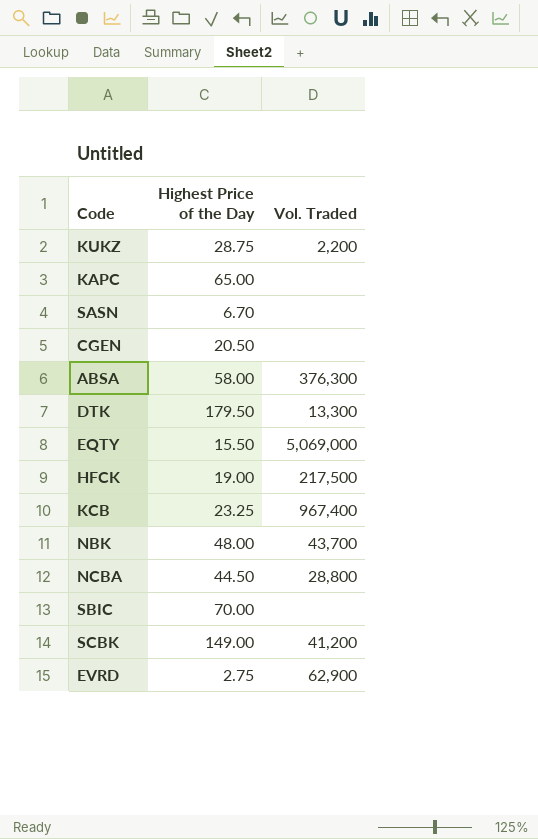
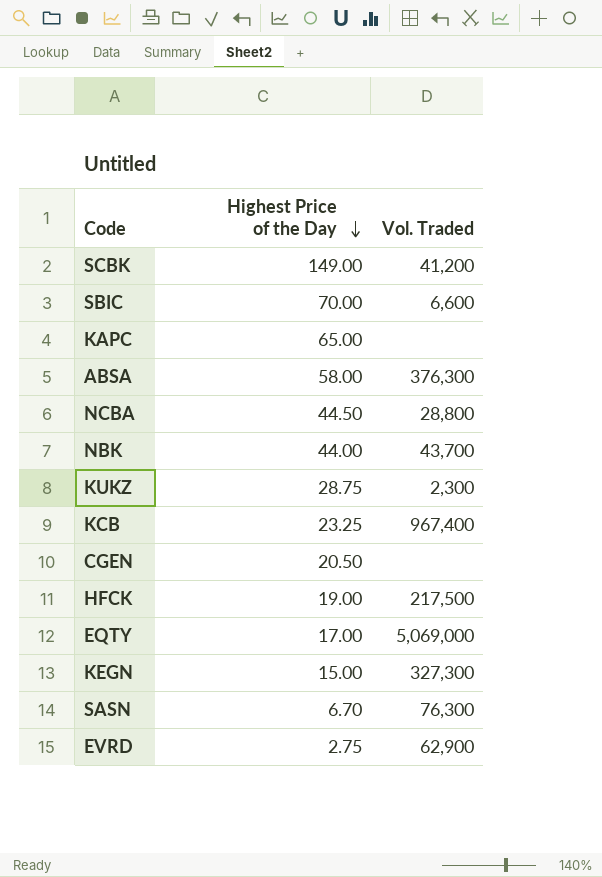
row order: none -> Highest Price of the Day descending
row DTK: 179.50 | 13,300 -> none
SBIC | Vol. Traded: none -> 6,600
NBK | Highest Price of the Day: 48.00 -> 44.00
KUKZ | Vol. Traded: 2,200 -> 2,300
EQTY | Highest Price of the Day: 15.50 -> 17.00
row KEGN: none -> 15.00 | 327,300
SASN | Vol. Traded: none -> 76,300

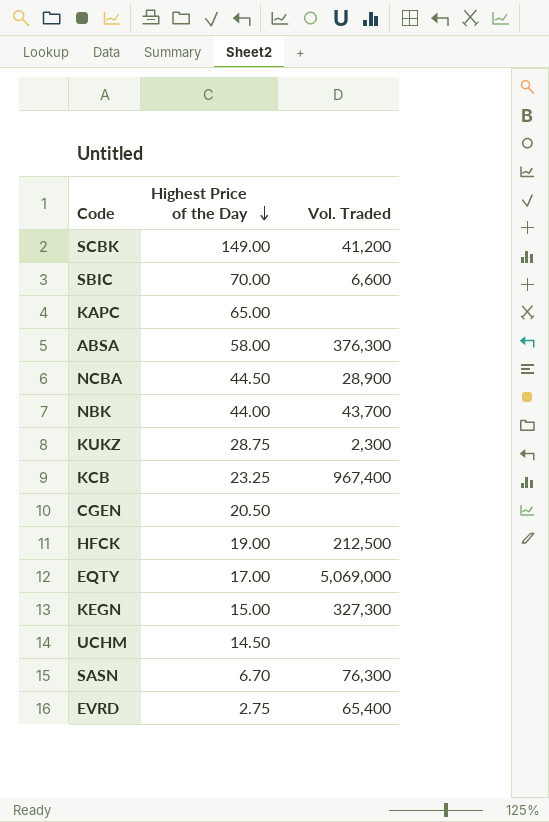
NCBA | Vol. Traded: 28,800 -> 28,900
HFCK | Vol. Traded: 217,500 -> 212,500
row UCHM: none -> 14.50 | none
EVRD | Vol. Traded: 62,900 -> 65,400

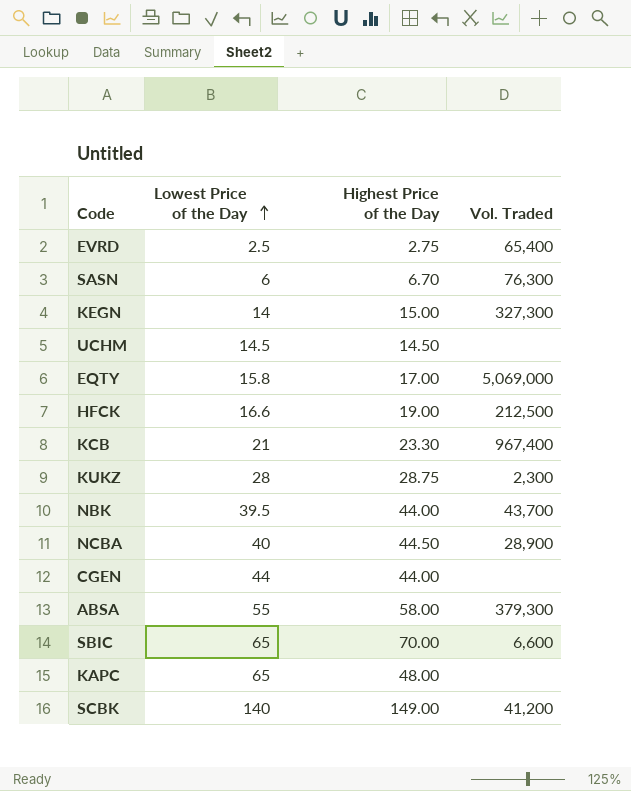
row order: Highest Price of the Day descending -> Lowest Price of the Day ascending
column Lowest Price of the Day | position: none -> 2
KCB | Highest Price of the Day: 23.25 -> 23.30
CGEN | Highest Price of the Day: 20.50 -> 44.00
ABSA | Vol. Traded: 376,300 -> 379,300
KAPC | Highest Price of the Day: 65.00 -> 48.00

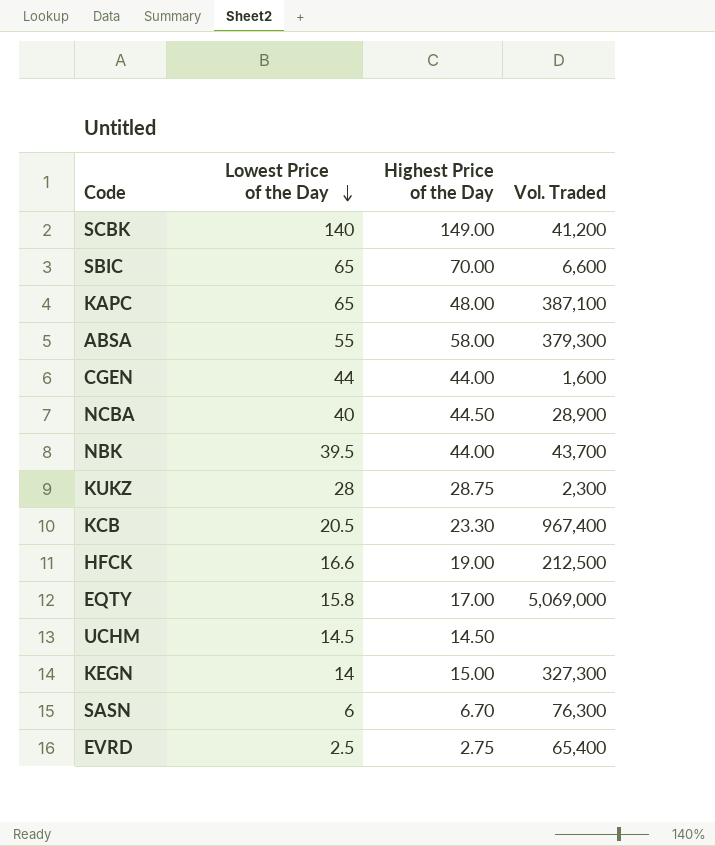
row order: Lowest Price of the Day ascending -> Lowest Price of the Day descending
KAPC | Vol. Traded: none -> 387,100
CGEN | Vol. Traded: none -> 1,600
KCB | Lowest Price of the Day: 21 -> 20.5

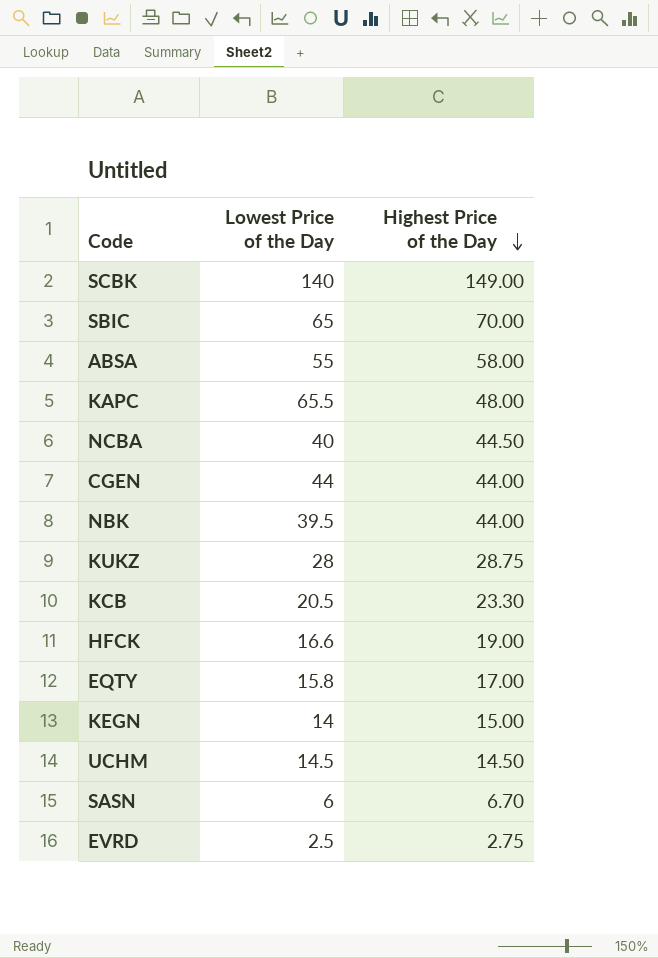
row order: Lowest Price of the Day descending -> Highest Price of the Day descending
column Vol. Traded | position: 4 -> none
KAPC | Lowest Price of the Day: 65 -> 65.5

